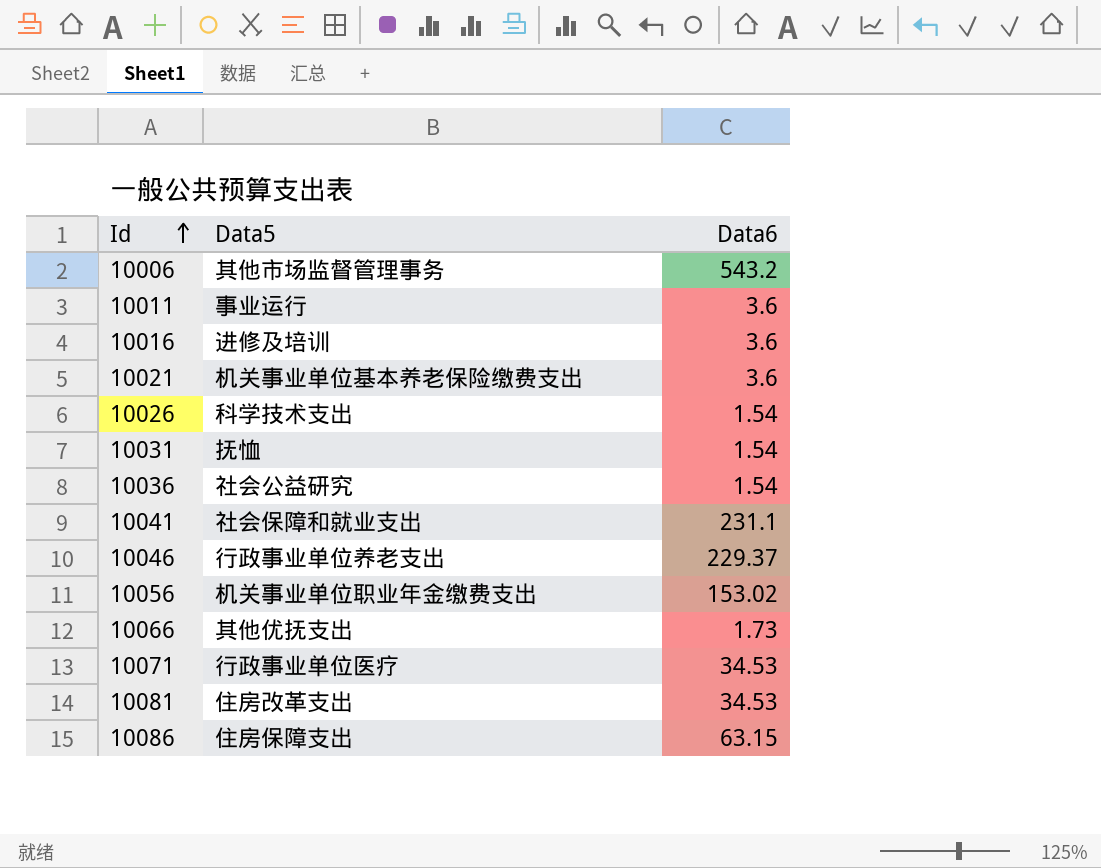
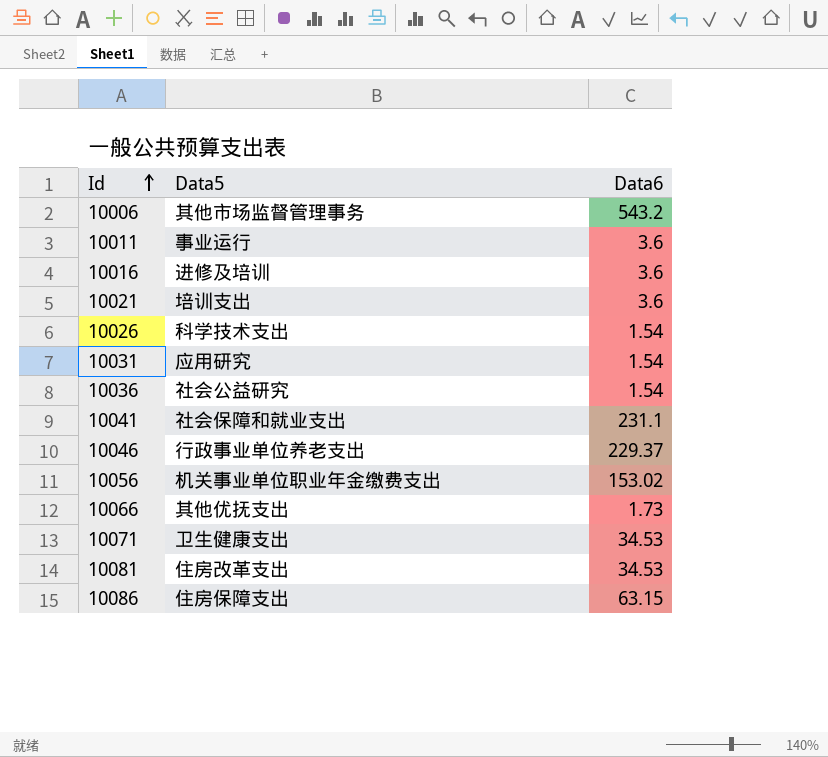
10021 | Data5: 机关事业单位基本养老保险缴费支出 -> 培训支出
10031 | Data5: 抚恤 -> 应用研究
10071 | Data5: 行政事业单位医疗 -> 卫生健康支出

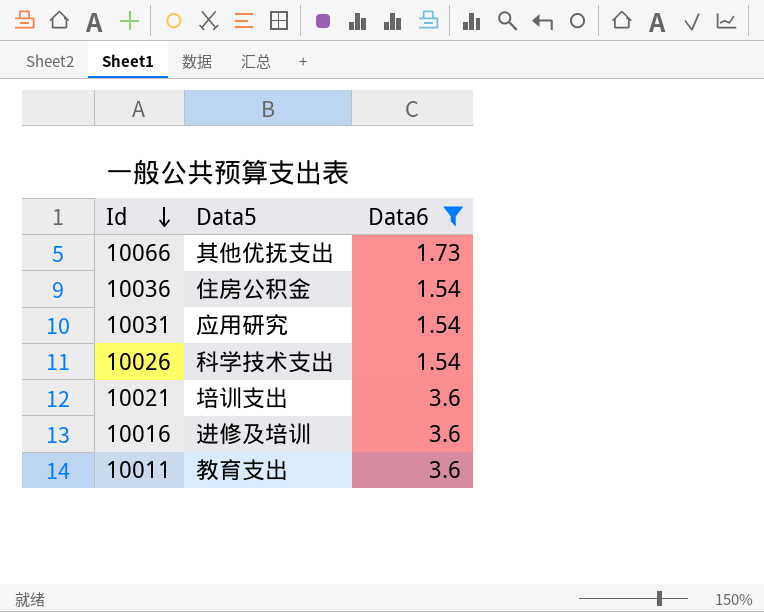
filter: none -> Data6 <= 3.6
row order: Id ascending -> Id descending
10036 | Data5: 社会公益研究 -> 住房公积金
10011 | Data5: 事业运行 -> 教育支出

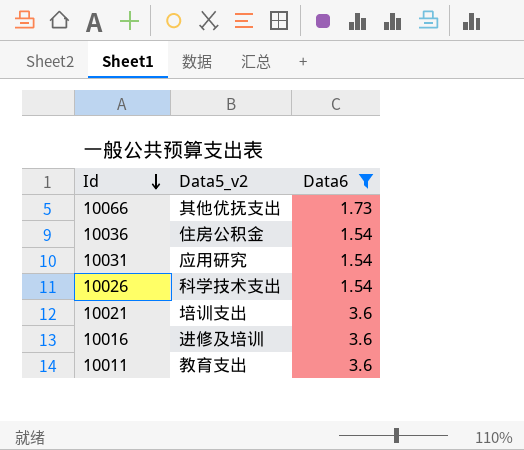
column name: Data5 -> Data5_v2

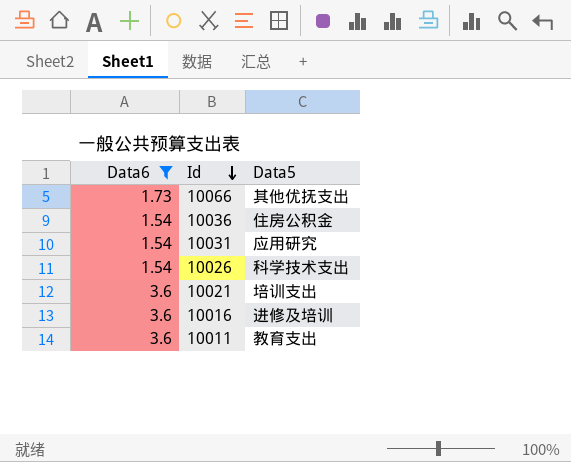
column Data6 | position: 3 -> 1
column name: Data5_v2 -> Data5

